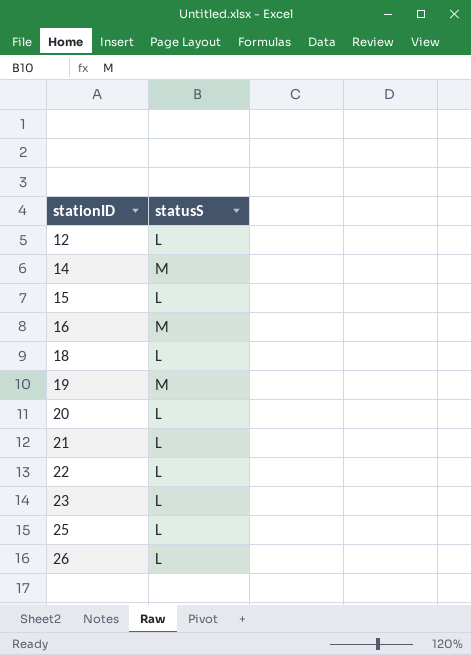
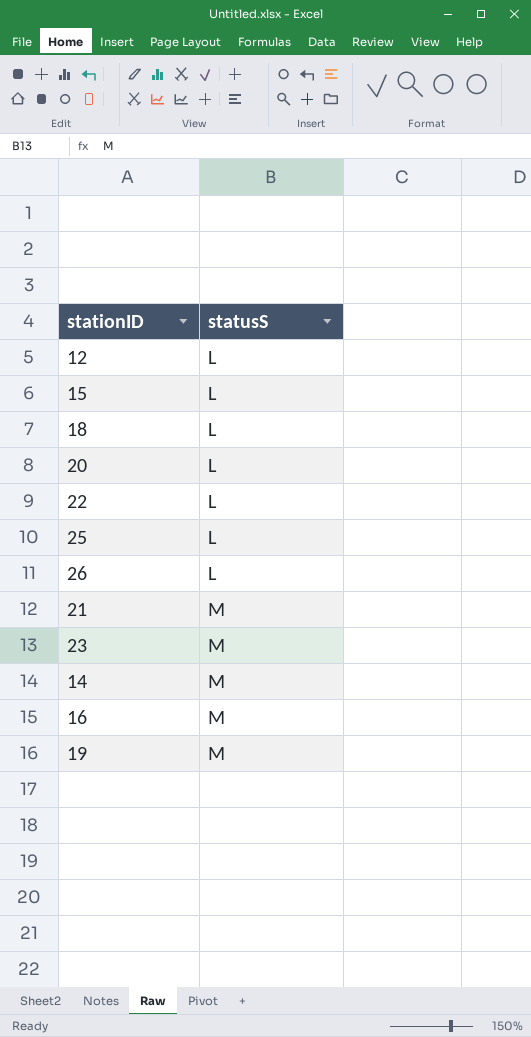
row order: stationID ascending -> statusS ascending
21 | statusS: L -> M
23 | statusS: L -> M

